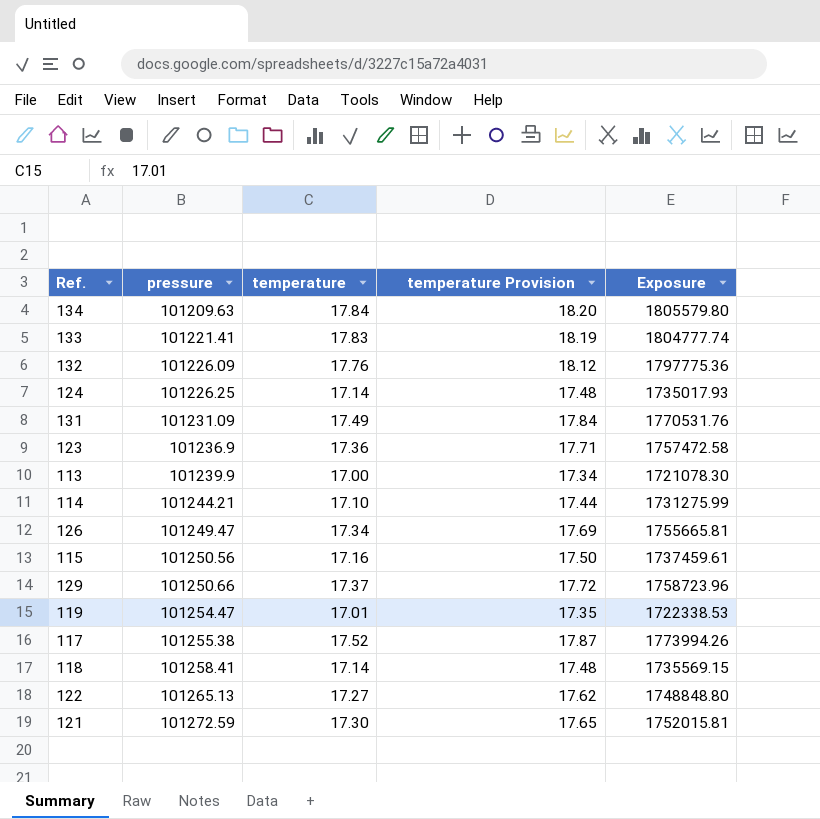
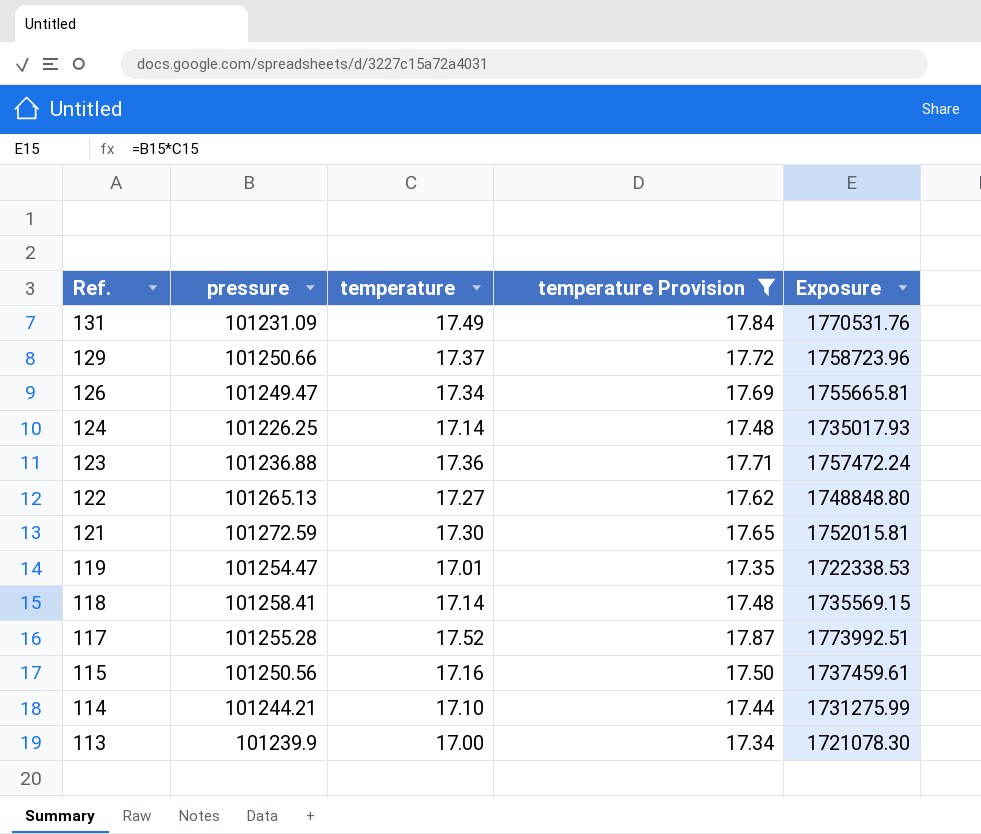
filter: none -> temperature Provision <= 17.87
row order: pressure ascending -> Ref. descending
123 | pressure: 101236.9 -> 101236.88
123 | Exposure: 1757472.58 -> 1757472.24
117 | pressure: 101255.38 -> 101255.28
117 | Exposure: 1773994.26 -> 1773992.51

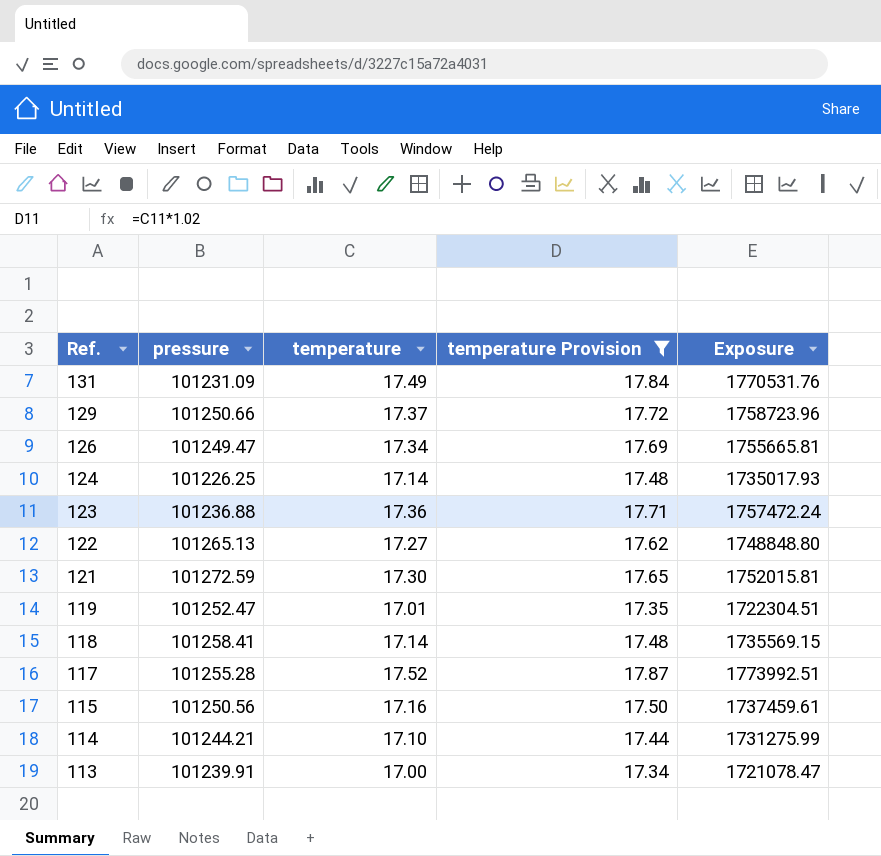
119 | pressure: 101254.47 -> 101252.47
119 | Exposure: 1722338.53 -> 1722304.51
113 | pressure: 101239.9 -> 101239.91
113 | Exposure: 1721078.30 -> 1721078.47

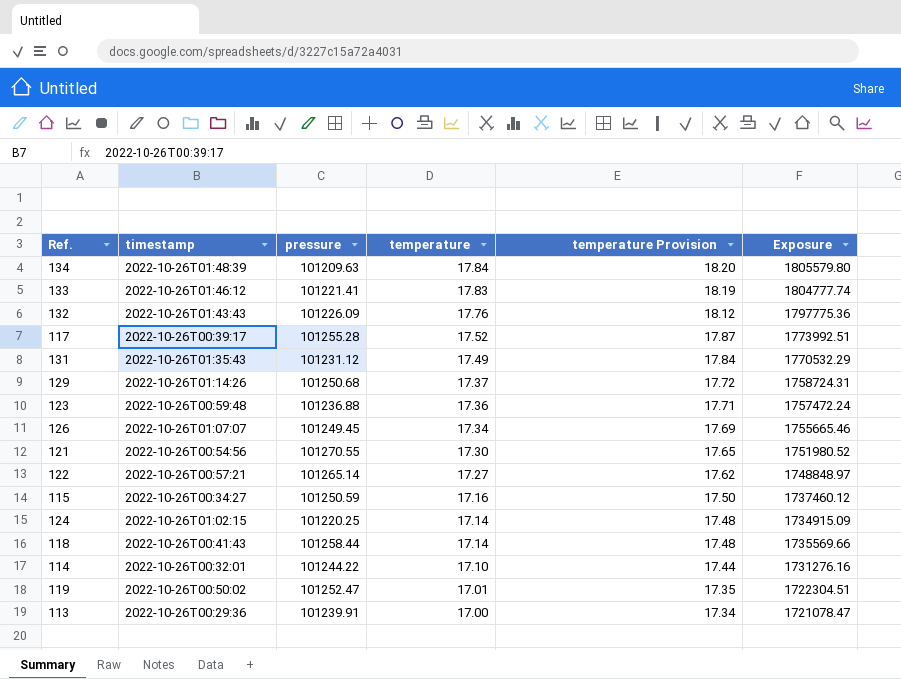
filter: temperature Provision <= 17.87 -> none
row order: Ref. descending -> temperature descending
column timestamp | position: none -> 2
131 | pressure: 101231.09 -> 101231.12
131 | Exposure: 1770531.76 -> 1770532.29
129 | pressure: 101250.66 -> 101250.68
129 | Exposure: 1758723.96 -> 1758724.31
126 | pressure: 101249.47 -> 101249.45
126 | Exposure: 1755665.81 -> 1755665.46
121 | pressure: 101272.59 -> 101270.55
121 | Exposure: 1752015.81 -> 1751980.52
122 | pressure: 101265.13 -> 101265.14
122 | Exposure: 1748848.80 -> 1748848.97
115 | pressure: 101250.56 -> 101250.59
115 | Exposure: 1737459.61 -> 1737460.12
124 | pressure: 101226.25 -> 101220.25
124 | Exposure: 1735017.93 -> 1734915.09
118 | pressure: 101258.41 -> 101258.44
118 | Exposure: 1735569.15 -> 1735569.66
114 | pressure: 101244.21 -> 101244.22
114 | Exposure: 1731275.99 -> 1731276.16

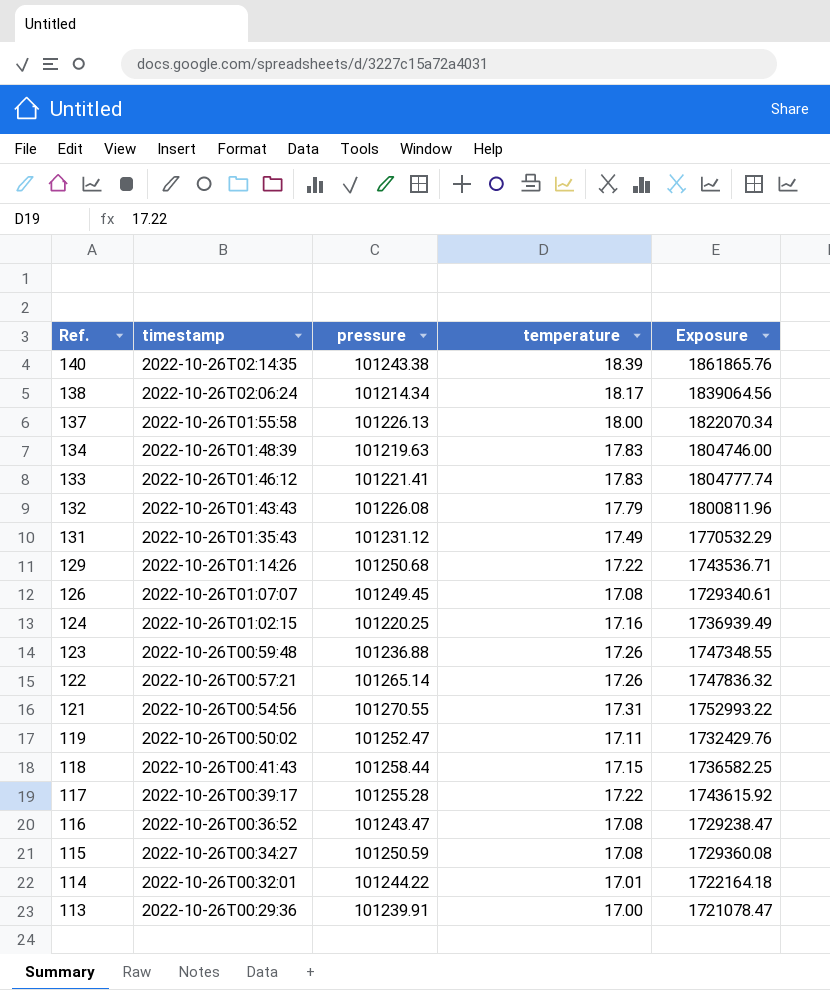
row order: temperature descending -> Ref. descending
column temperature Provision | formula: [temperature] * 1.02 -> none
row 140: none -> 2022-10-26T02:14:35 | 101243.38 | 18.39 | 1861865.76
row 138: none -> 2022-10-26T02:06:24 | 101214.34 | 18.17 | 1839064.56
row 137: none -> 2022-10-26T01:55:58 | 101226.13 | 18.00 | 1822070.34
134 | pressure: 101209.63 -> 101219.63
134 | temperature: 17.84 -> 17.83
134 | Exposure: 1805579.80 -> 1804746.00
132 | pressure: 101226.09 -> 101226.08
132 | temperature: 17.76 -> 17.79
132 | Exposure: 1797775.36 -> 1800811.96
129 | temperature: 17.37 -> 17.22
129 | Exposure: 1758724.31 -> 1743536.71
126 | temperature: 17.34 -> 17.08
126 | Exposure: 1755665.46 -> 1729340.61
124 | temperature: 17.14 -> 17.16
124 | Exposure: 1734915.09 -> 1736939.49
123 | temperature: 17.36 -> 17.26
123 | Exposure: 1757472.24 -> 1747348.55
122 | temperature: 17.27 -> 17.26
122 | Exposure: 1748848.97 -> 1747836.32
121 | temperature: 17.30 -> 17.31
121 | Exposure: 1751980.52 -> 1752993.22
119 | temperature: 17.01 -> 17.11
119 | Exposure: 1722304.51 -> 1732429.76
118 | temperature: 17.14 -> 17.15
118 | Exposure: 1735569.66 -> 1736582.25
117 | temperature: 17.52 -> 17.22
117 | Exposure: 1773992.51 -> 1743615.92
row 116: none -> 2022-10-26T00:36:52 | 101243.47 | 17.08 | 1729238.47
115 | temperature: 17.16 -> 17.08
115 | Exposure: 1737460.12 -> 1729360.08
114 | temperature: 17.10 -> 17.01
114 | Exposure: 1731276.16 -> 1722164.18

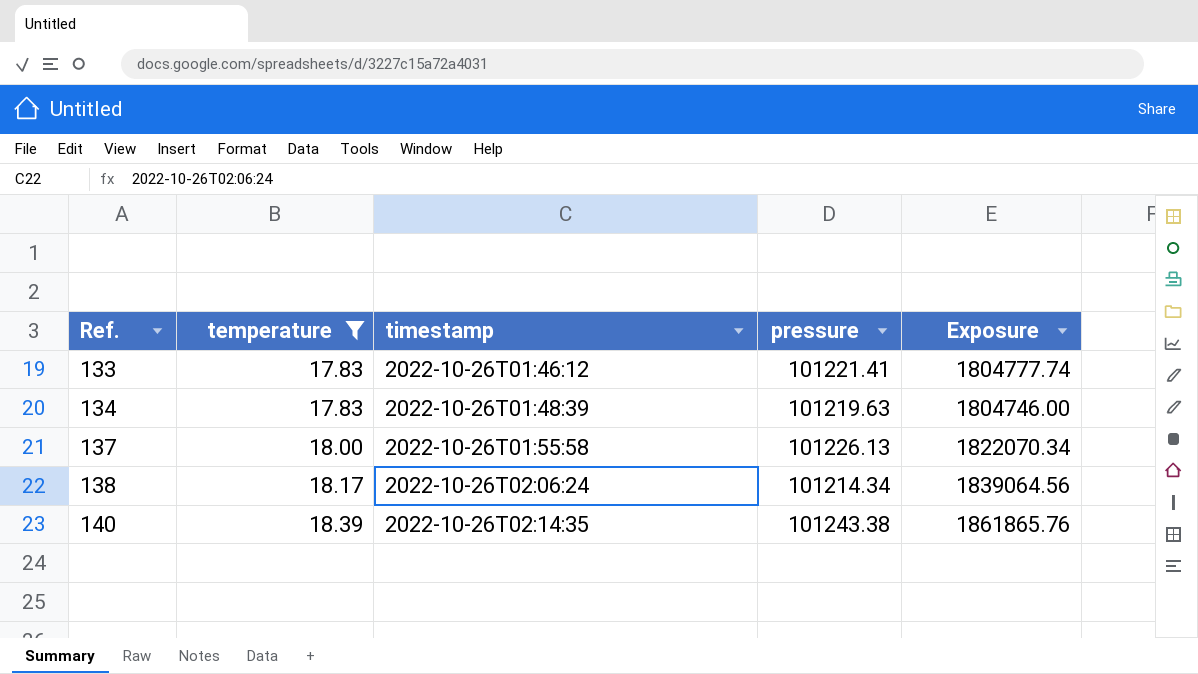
filter: none -> temperature >= 17.83
row order: Ref. descending -> Ref. ascending
column temperature | position: 4 -> 2

